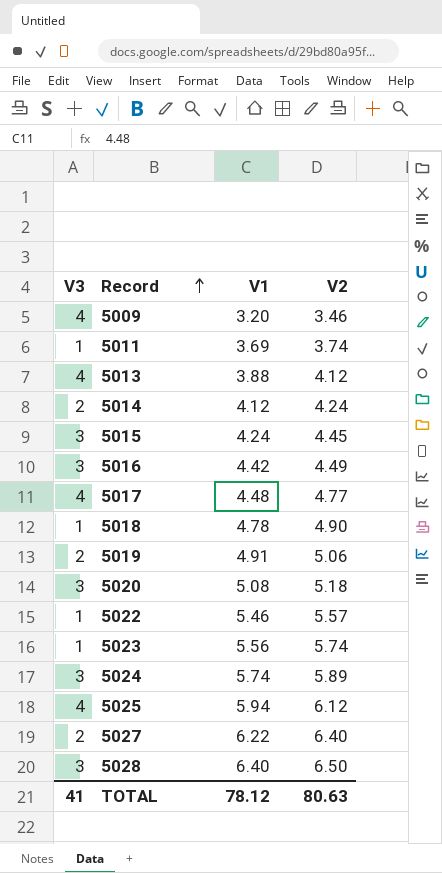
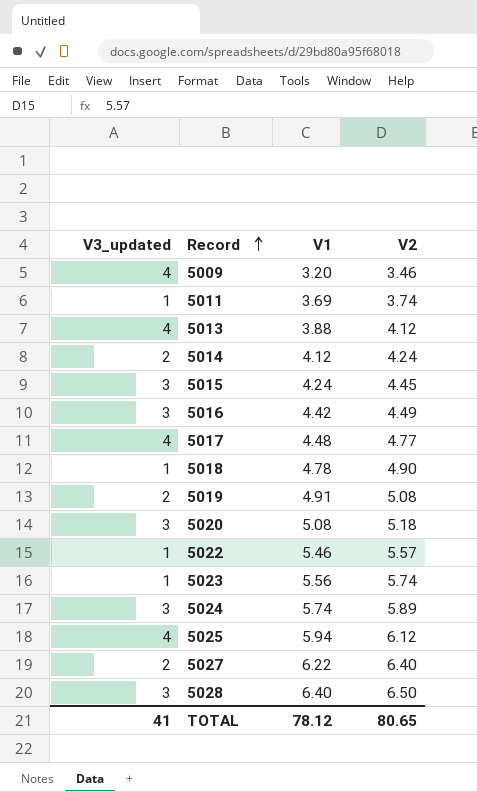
column name: V3 -> V3_updated
5019 | V2: 5.06 -> 5.08
TOTAL | V2: 80.63 -> 80.65

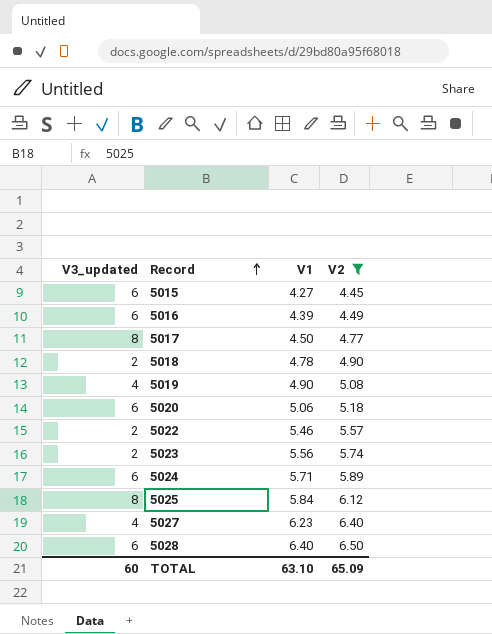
filter: none -> V2 >= 4.45
5015 | V3_updated: 3 -> 6
5015 | V1: 4.24 -> 4.27
5016 | V3_updated: 3 -> 6
5016 | V1: 4.42 -> 4.39
5017 | V3_updated: 4 -> 8
5017 | V1: 4.48 -> 4.50
5018 | V3_updated: 1 -> 2
5019 | V3_updated: 2 -> 4
5019 | V1: 4.91 -> 4.90
5020 | V3_updated: 3 -> 6
5020 | V1: 5.08 -> 5.06
5022 | V3_updated: 1 -> 2
5023 | V3_updated: 1 -> 2
5024 | V3_updated: 3 -> 6
5024 | V1: 5.74 -> 5.71
5025 | V3_updated: 4 -> 8
5025 | V1: 5.94 -> 5.84
5027 | V3_updated: 2 -> 4
5027 | V1: 6.22 -> 6.23
5028 | V3_updated: 3 -> 6
TOTAL | V3_updated: 41 -> 60
TOTAL | V1: 78.12 -> 63.10
TOTAL | V2: 80.65 -> 65.09

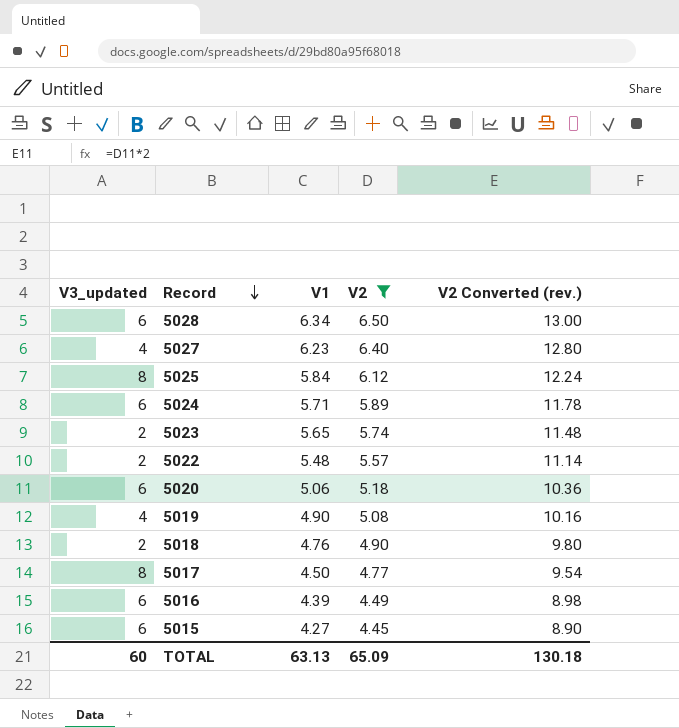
row order: Record ascending -> Record descending
column V2 Converted (rev.) | formula: none -> [V2] * 2
5028 | V1: 6.40 -> 6.34
5023 | V1: 5.56 -> 5.65
5022 | V1: 5.46 -> 5.48
5018 | V1: 4.78 -> 4.76
TOTAL | V1: 63.10 -> 63.13

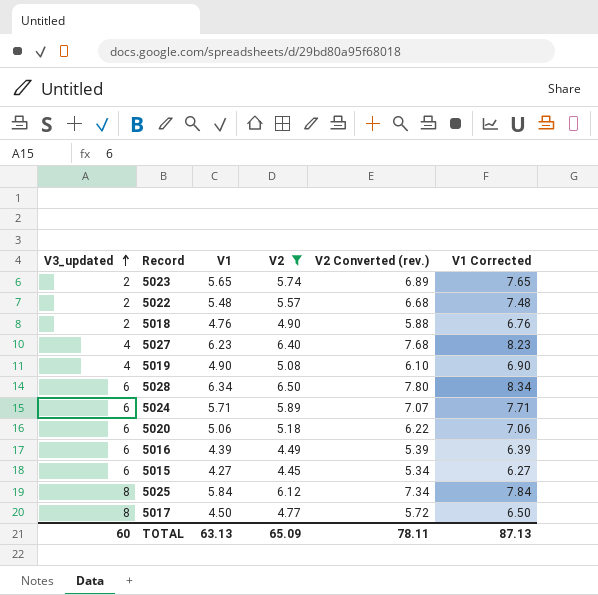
row order: Record descending -> V3_updated ascending
column V2 Converted (rev.) | formula: [V2] * 2 -> [V2] * 1.2
column V1 Corrected | formula: none -> [V1] + 2
TOTAL | V2 Converted (rev.): 130.18 -> 78.11

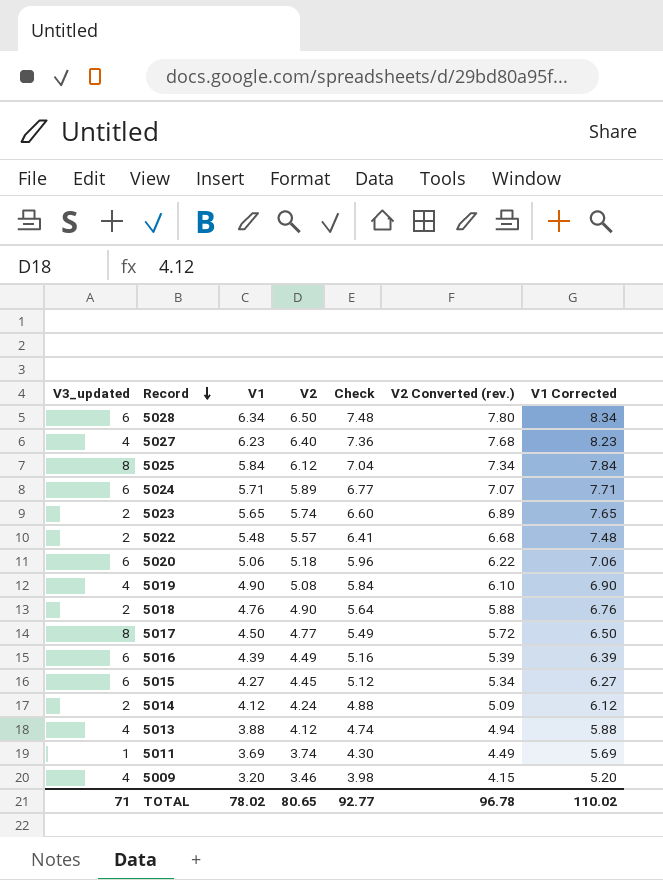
filter: V2 >= 4.45 -> none
row order: V3_updated ascending -> Record descending
column Check | formula: none -> [V2] * 1.15
TOTAL | V3_updated: 60 -> 71
TOTAL | V1: 63.13 -> 78.02
TOTAL | V2: 65.09 -> 80.65
TOTAL | V2 Converted (rev.): 78.11 -> 96.78
TOTAL | V1 Corrected: 87.13 -> 110.02

